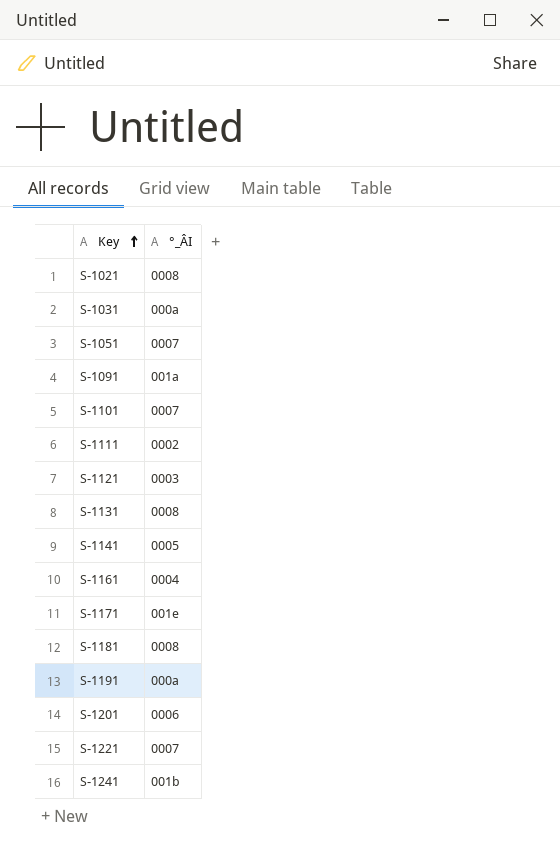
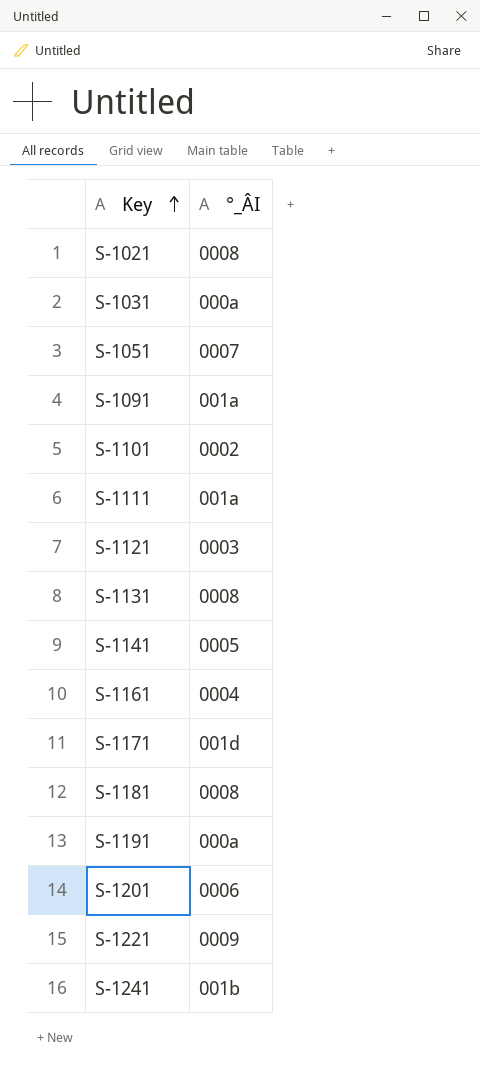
S-1101 | °_ÂI: 0007 -> 0002
S-1111 | °_ÂI: 0002 -> 001a
S-1171 | °_ÂI: 001e -> 001d
S-1221 | °_ÂI: 0007 -> 0009

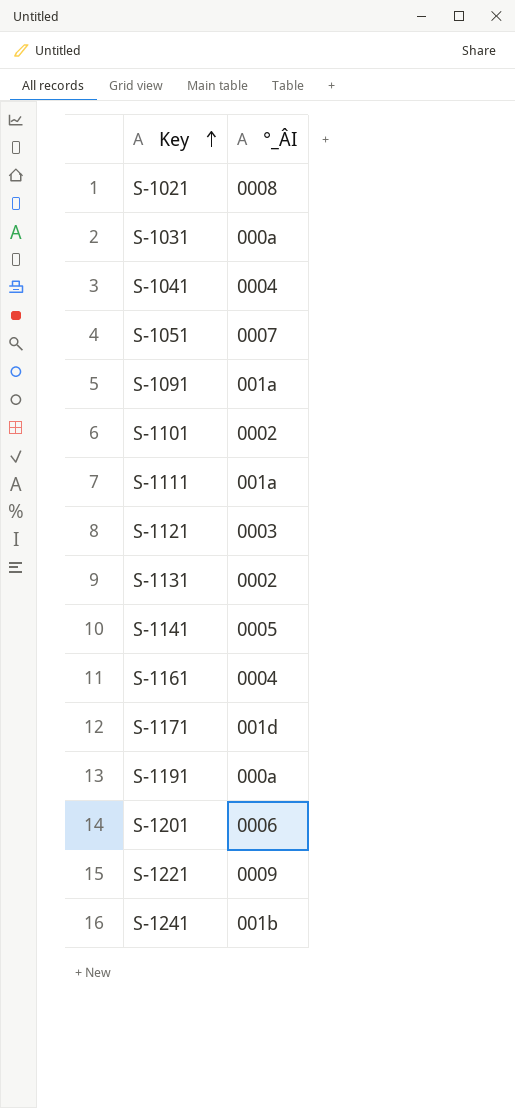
row S-1181: 0008 -> none
row S-1041: none -> 0004
S-1131 | °_ÂI: 0008 -> 0002

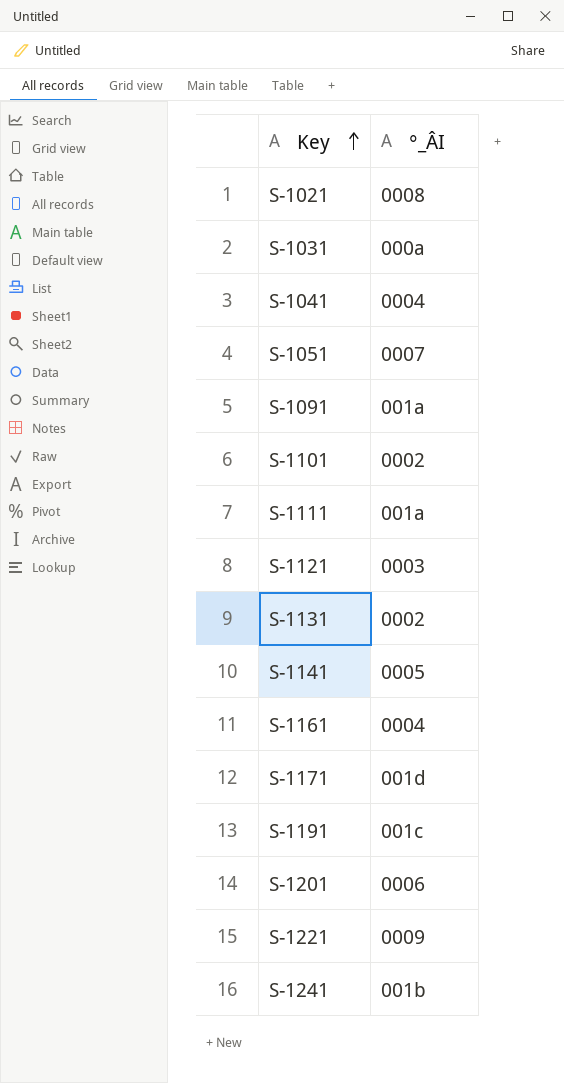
S-1191 | °_ÂI: 000a -> 001c

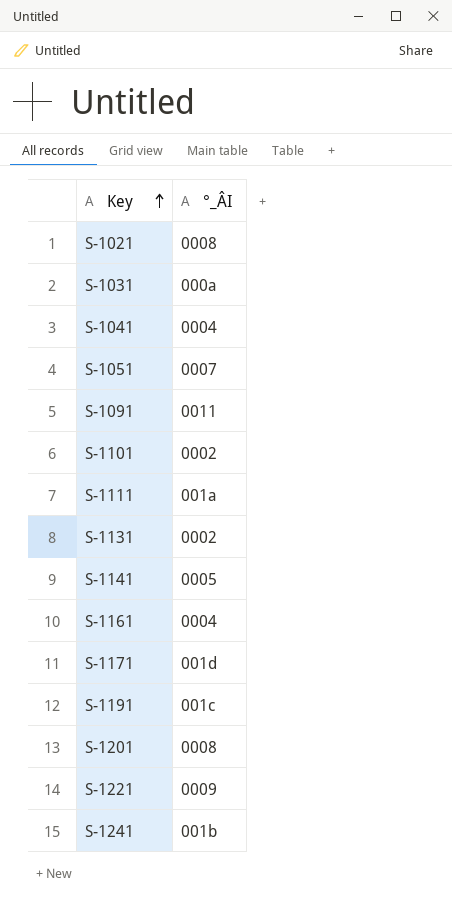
row S-1121: 0003 -> none
S-1091 | °_ÂI: 001a -> 0011
S-1201 | °_ÂI: 0006 -> 0008

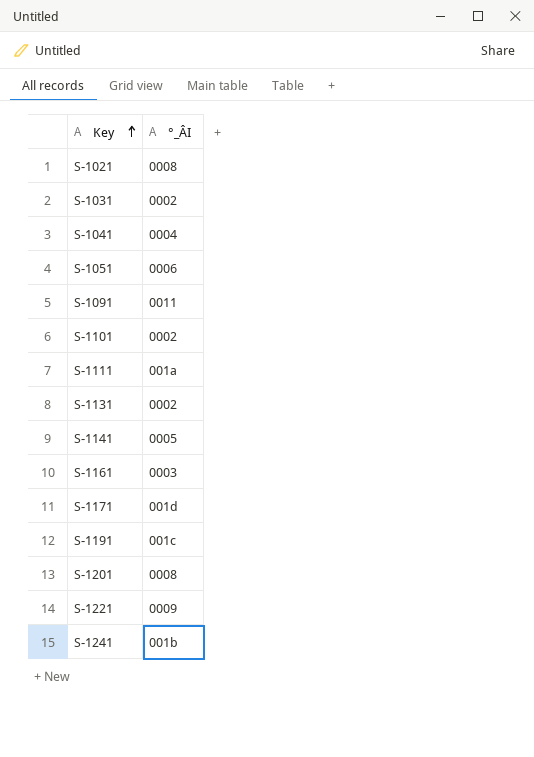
S-1031 | °_ÂI: 000a -> 0002
S-1051 | °_ÂI: 0007 -> 0006
S-1161 | °_ÂI: 0004 -> 0003

